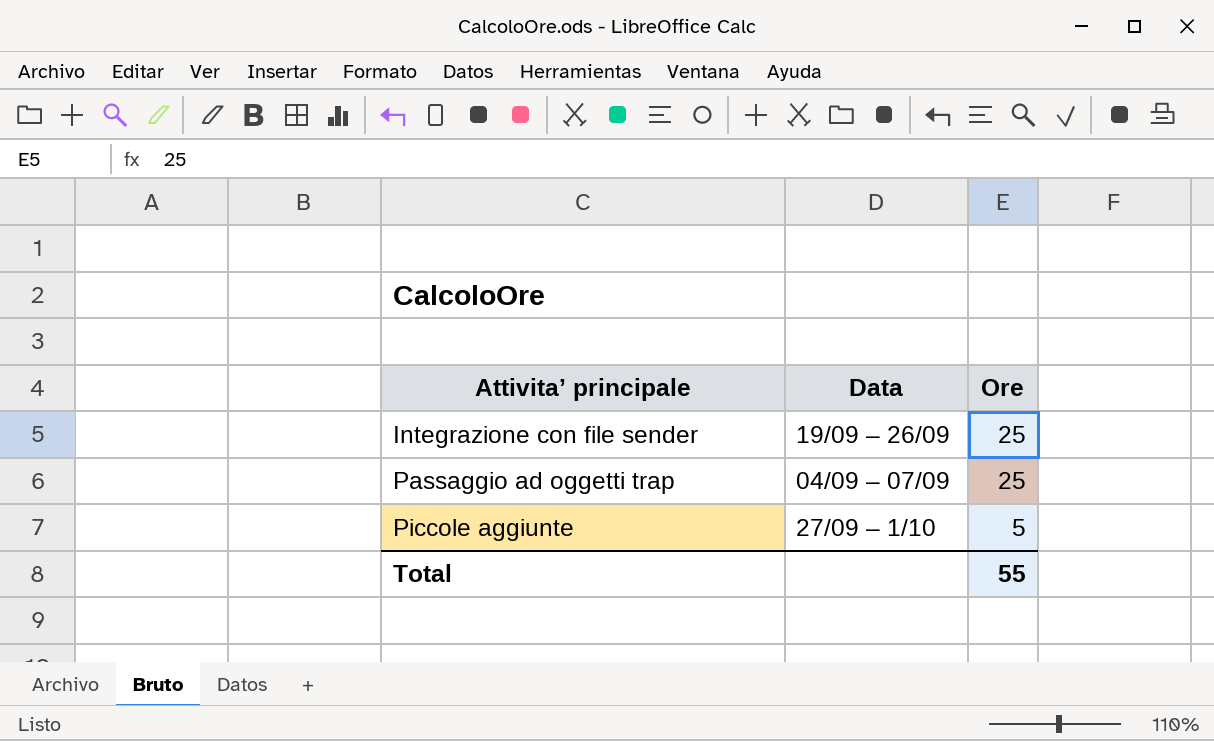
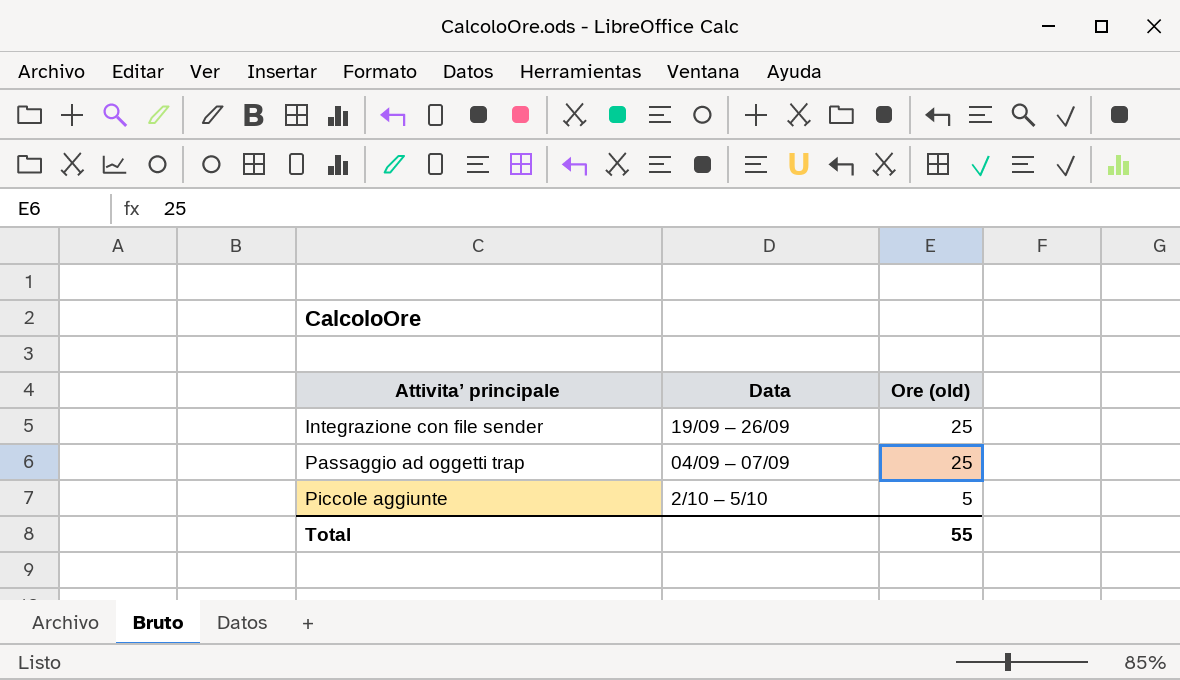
column name: Ore -> Ore (old)
Piccole aggiunte | Data: 27/09 – 1/10 -> 2/10 – 5/10

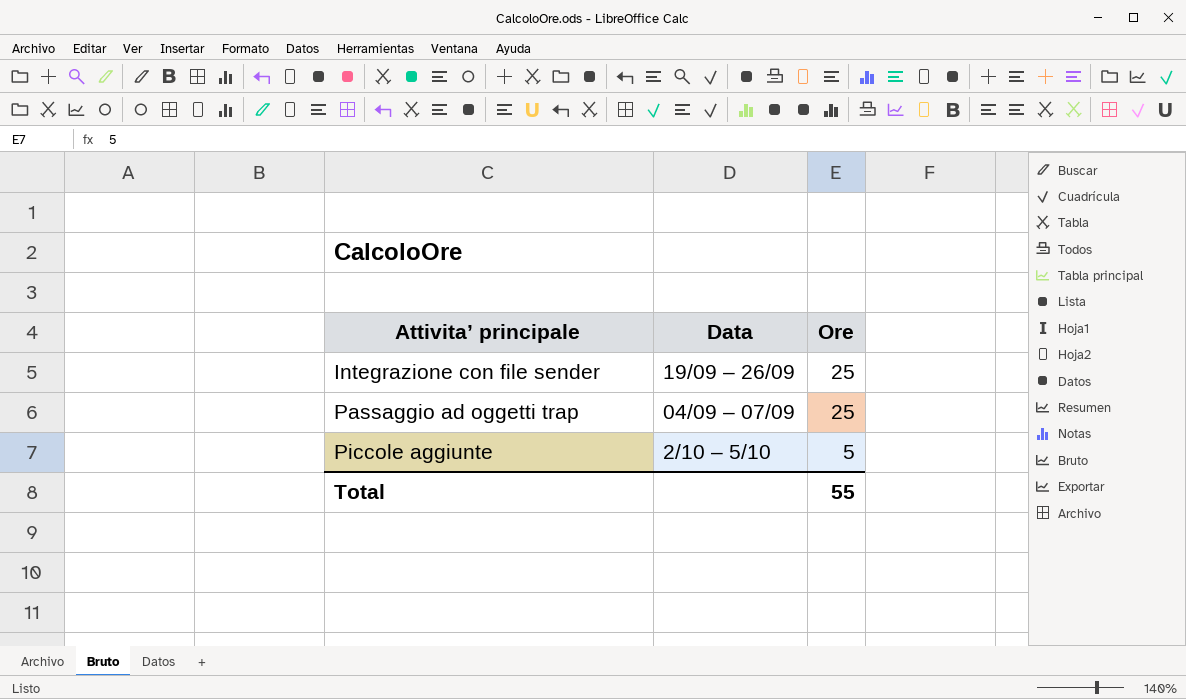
column name: Ore (old) -> Ore

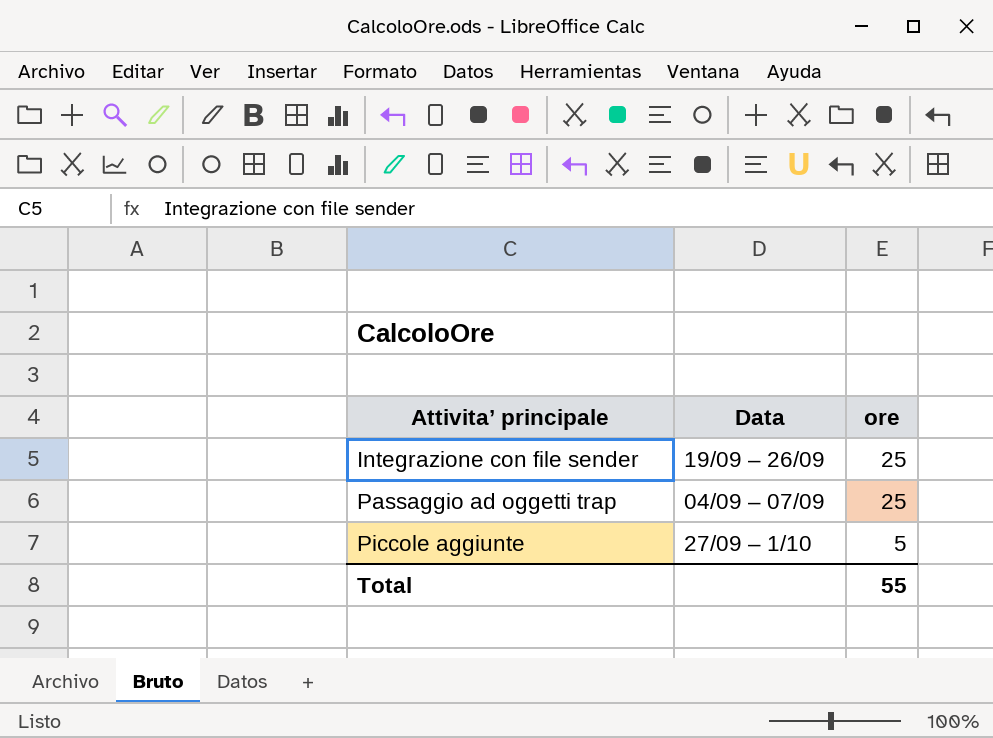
column name: Ore -> ore
Piccole aggiunte | Data: 2/10 – 5/10 -> 27/09 – 1/10

